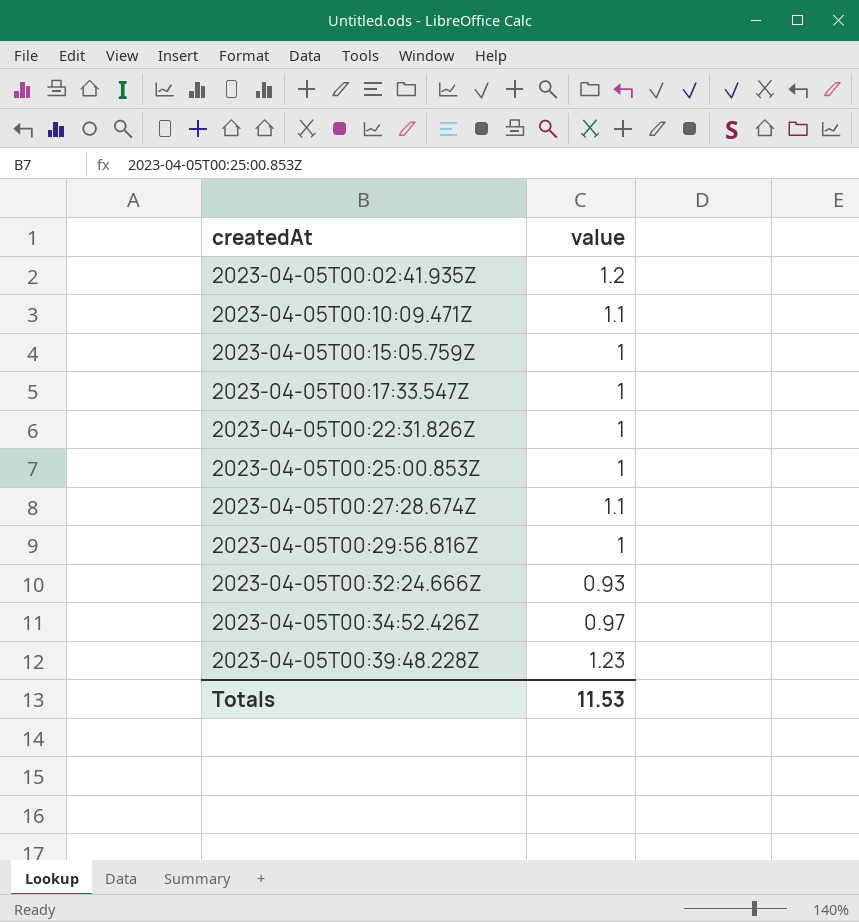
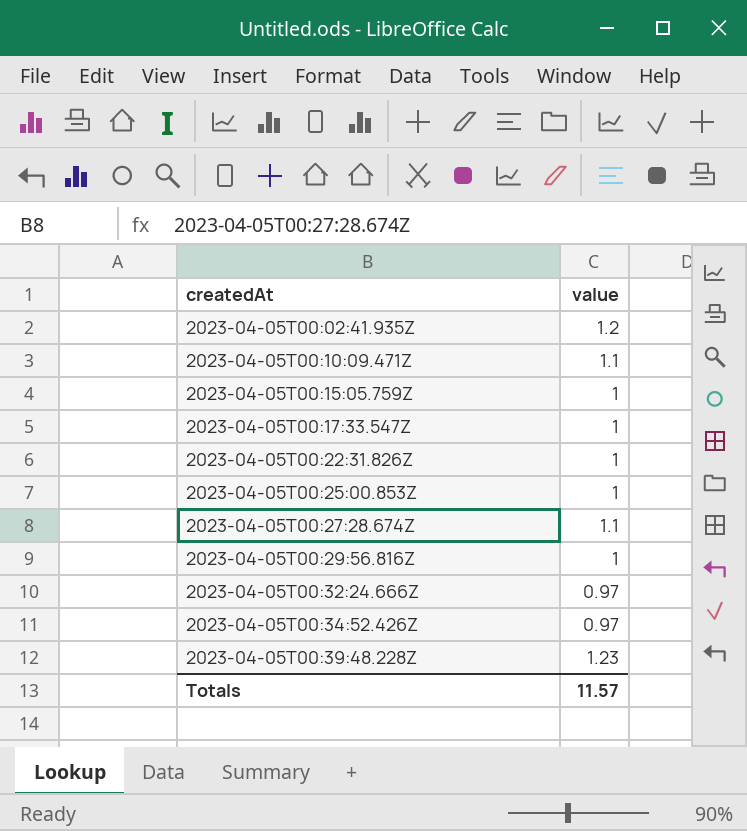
2023-04-05T00:32:24.666Z | value: 0.93 -> 0.97
Totals | value: 11.53 -> 11.57

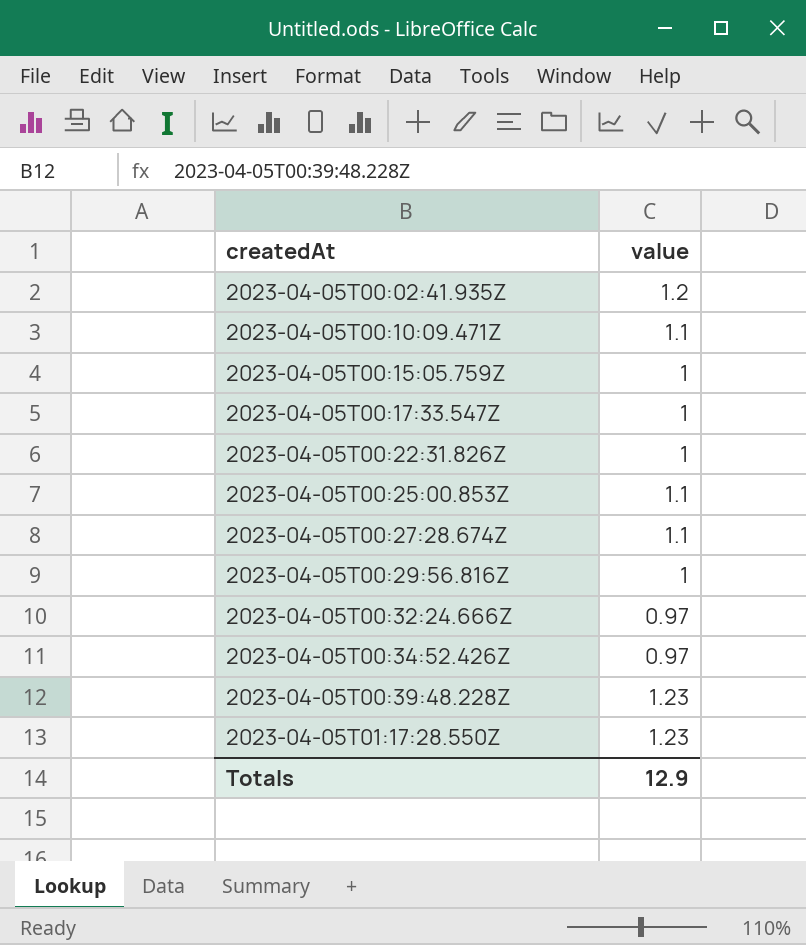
2023-04-05T00:25:00.853Z | value: 1 -> 1.1
row 2023-04-05T01:17:28.550Z: none -> 1.23
Totals | value: 11.57 -> 12.9

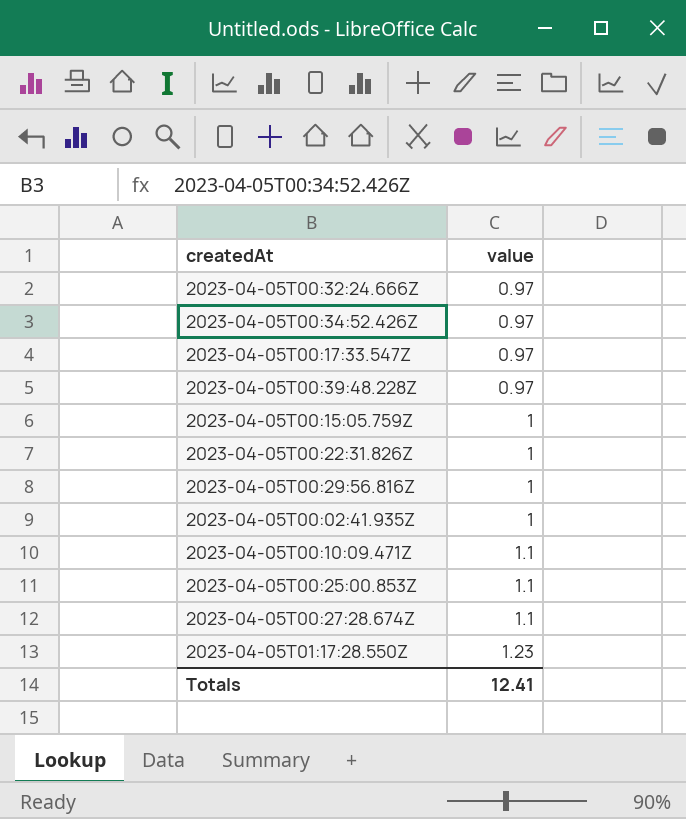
row order: createdAt ascending -> value ascending
2023-04-05T00:17:33.547Z | value: 1 -> 0.97
2023-04-05T00:39:48.228Z | value: 1.23 -> 0.97
2023-04-05T00:02:41.935Z | value: 1.2 -> 1
Totals | value: 12.9 -> 12.41

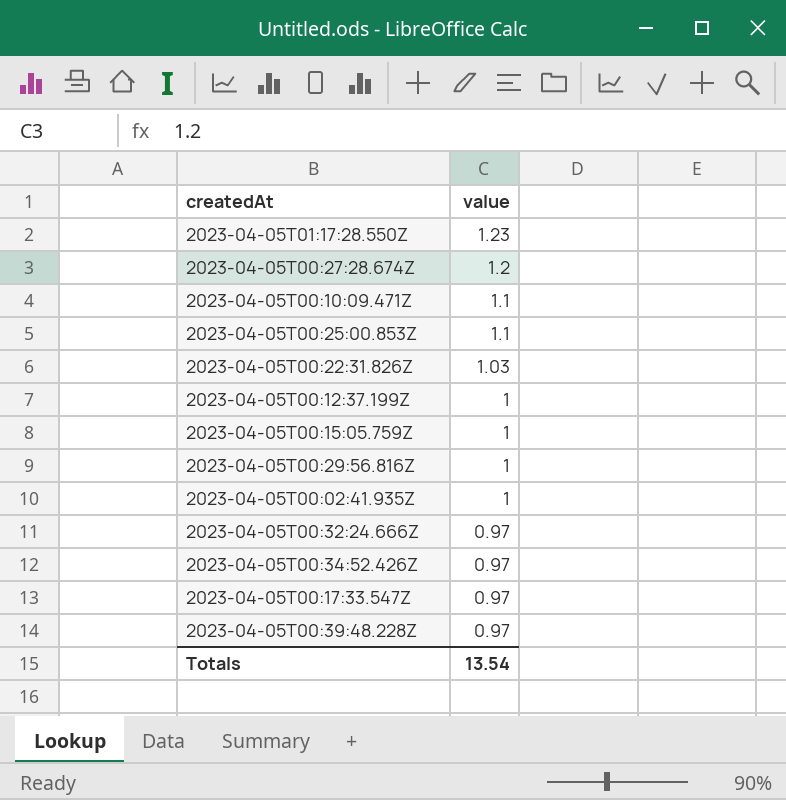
row order: value ascending -> value descending
2023-04-05T00:27:28.674Z | value: 1.1 -> 1.2
2023-04-05T00:22:31.826Z | value: 1 -> 1.03
row 2023-04-05T00:12:37.199Z: none -> 1
Totals | value: 12.41 -> 13.54

